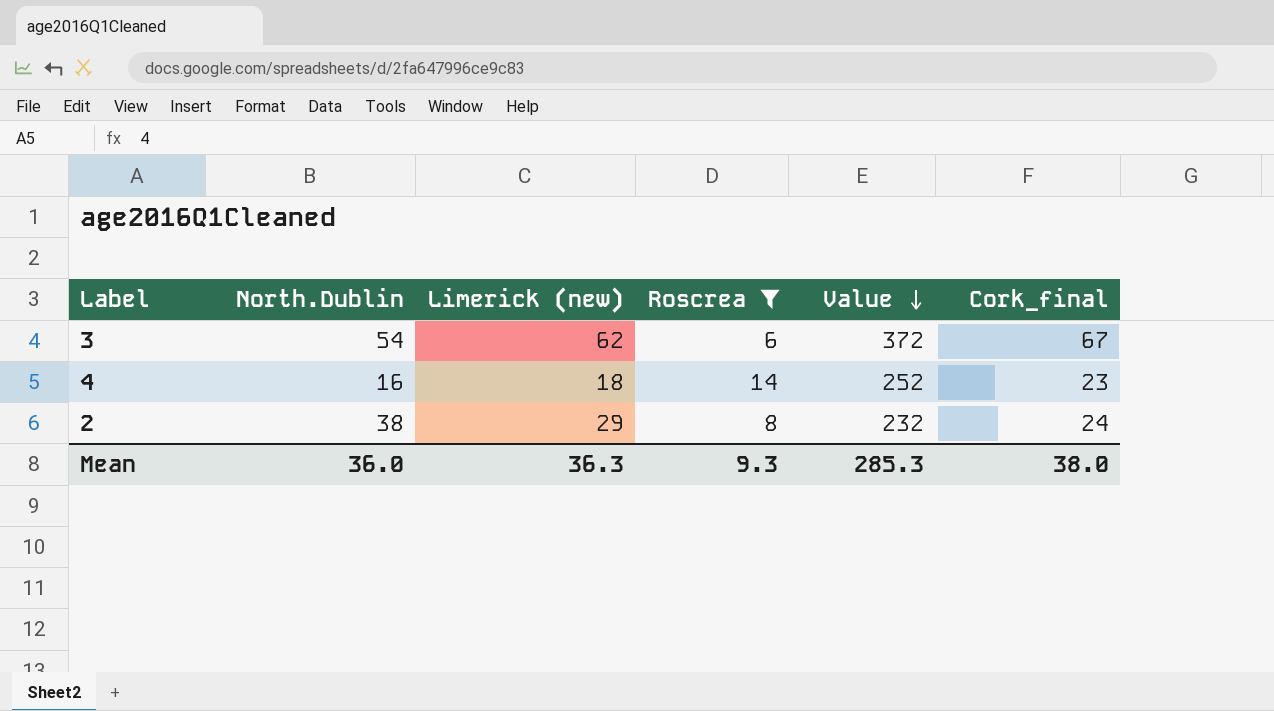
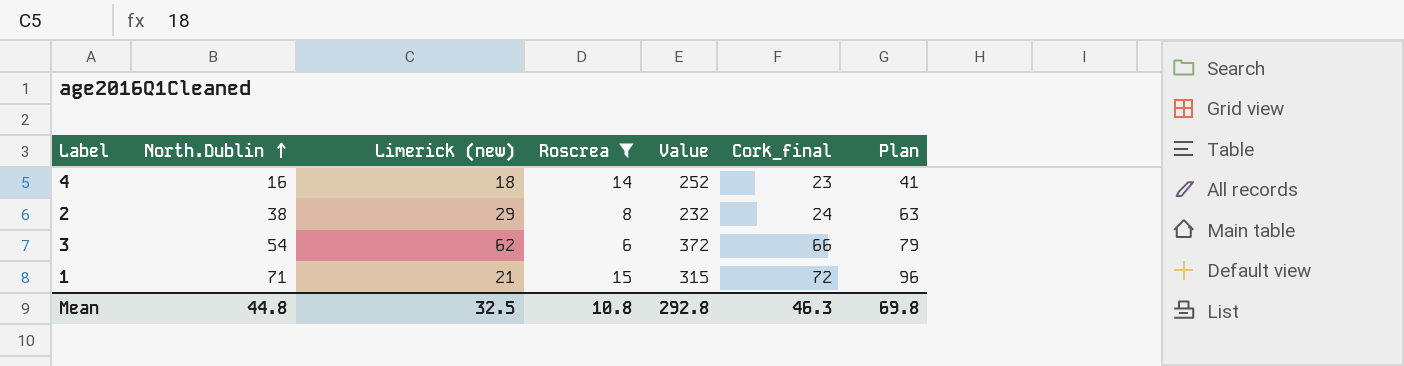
row order: Value descending -> North.Dublin ascending
column Plan | formula: none -> [North.Dublin] + 25
3 | Cork_final: 67 -> 66
row 1: none -> 71 | 21 | 15 | 315 | 72 | 96
Mean | North.Dublin: 36.0 -> 44.8
Mean | Limerick (new): 36.3 -> 32.5
Mean | Roscrea: 9.3 -> 10.8
Mean | Value: 285.3 -> 292.8
Mean | Cork_final: 38.0 -> 46.3

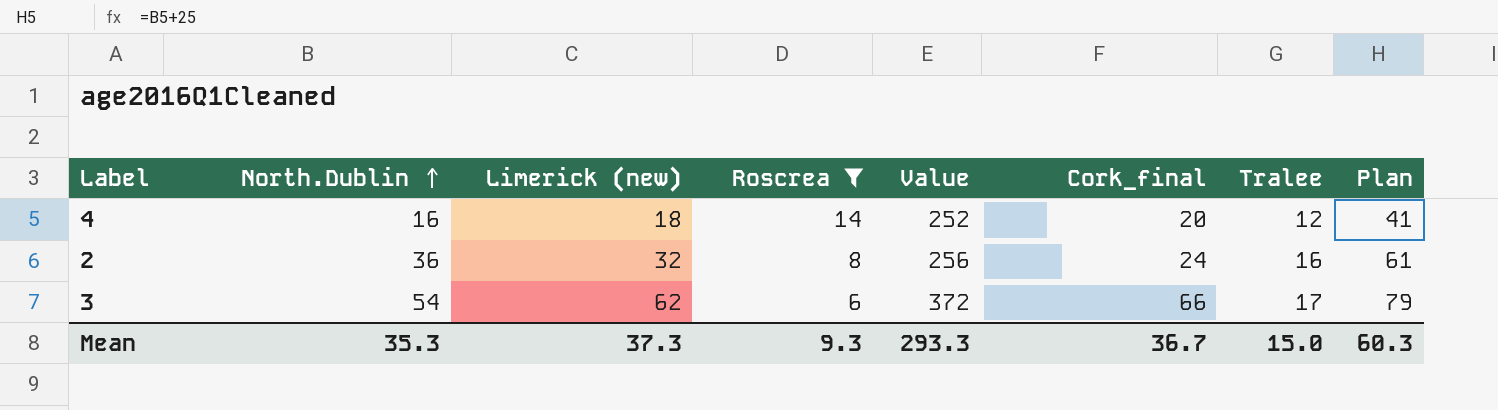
column Tralee | position: none -> 7
row 1: 71 | 21 | 15 | 315 | 72 | 96 -> none
4 | Cork_final: 23 -> 20
2 | North.Dublin: 38 -> 36
2 | Limerick (new): 29 -> 32
2 | Value: 232 -> 256
2 | Plan: 63 -> 61
Mean | North.Dublin: 44.8 -> 35.3
Mean | Limerick (new): 32.5 -> 37.3
Mean | Roscrea: 10.8 -> 9.3
Mean | Value: 292.8 -> 293.3
Mean | Cork_final: 46.3 -> 36.7
Mean | Plan: 69.8 -> 60.3

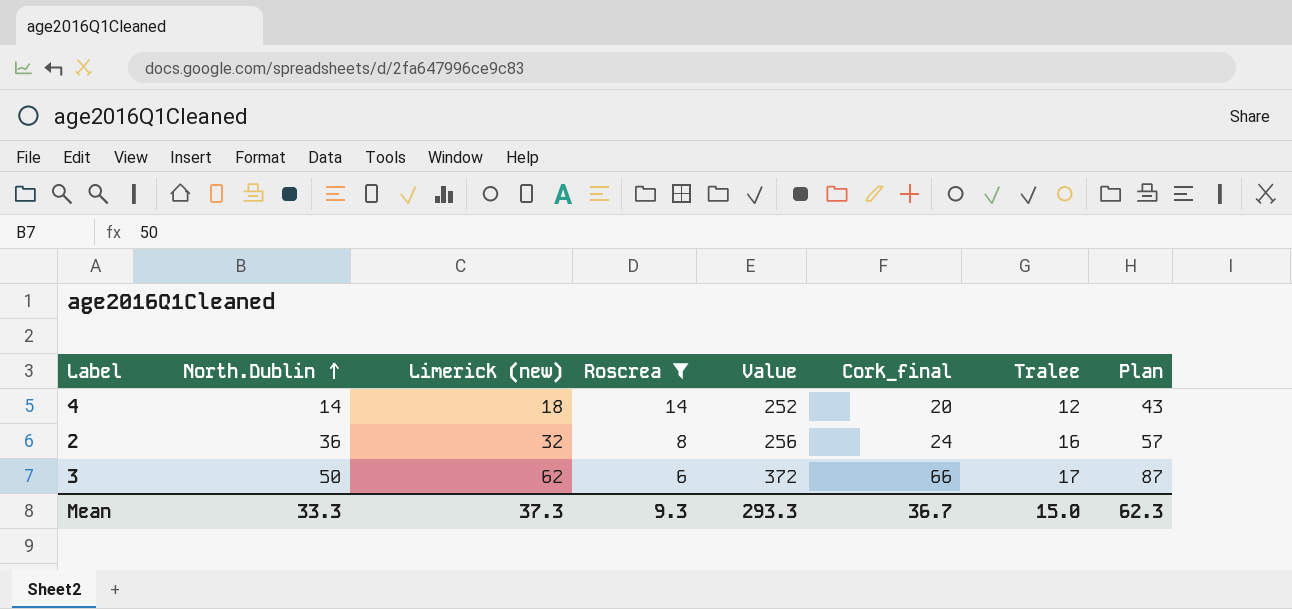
column Plan | formula: [North.Dublin] + 25 -> [Limerick (new)] + 25
4 | North.Dublin: 16 -> 14
3 | North.Dublin: 54 -> 50
Mean | North.Dublin: 35.3 -> 33.3
Mean | Plan: 60.3 -> 62.3

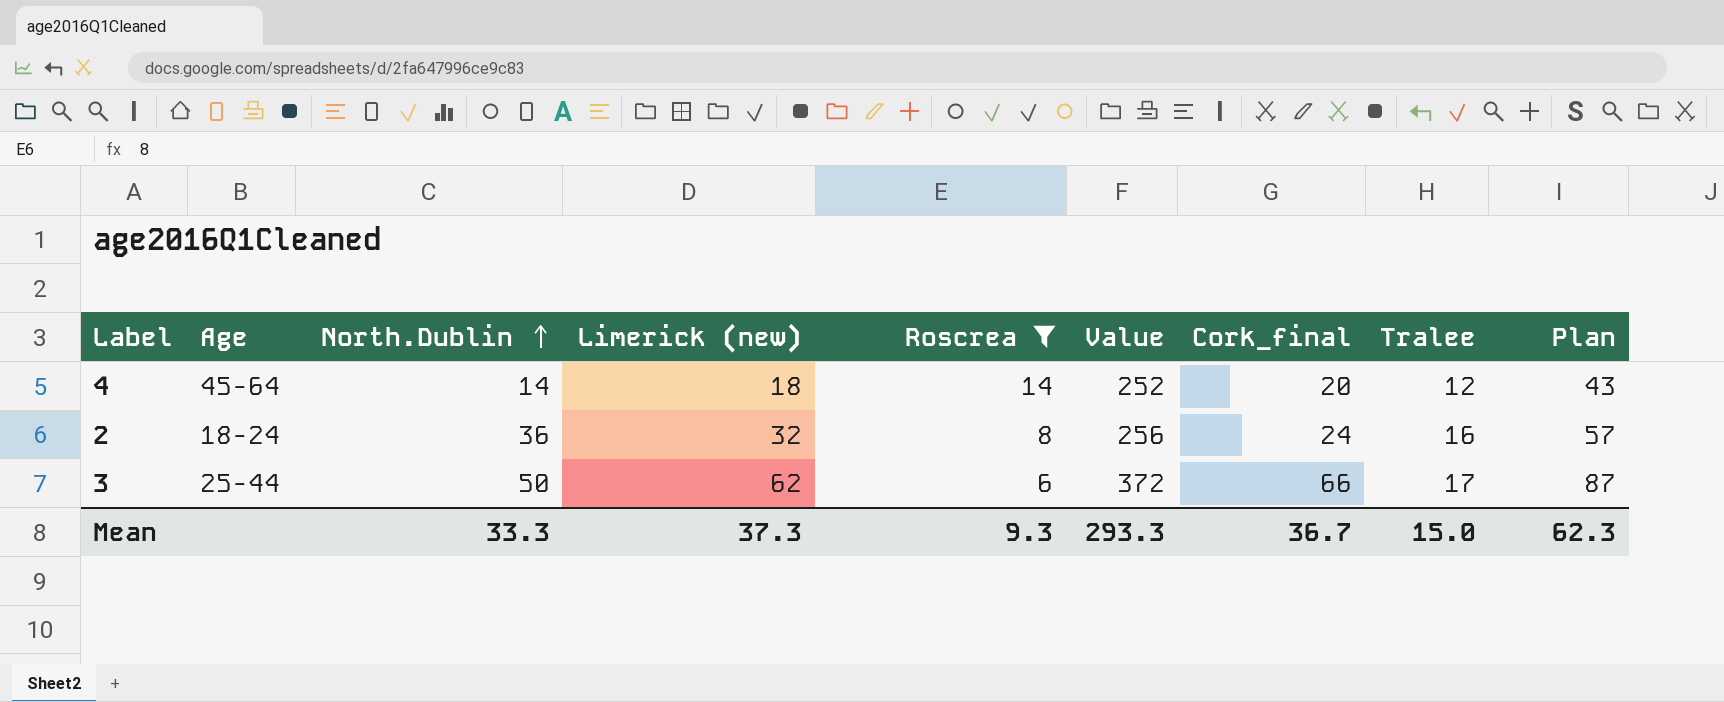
column Age | position: none -> 2

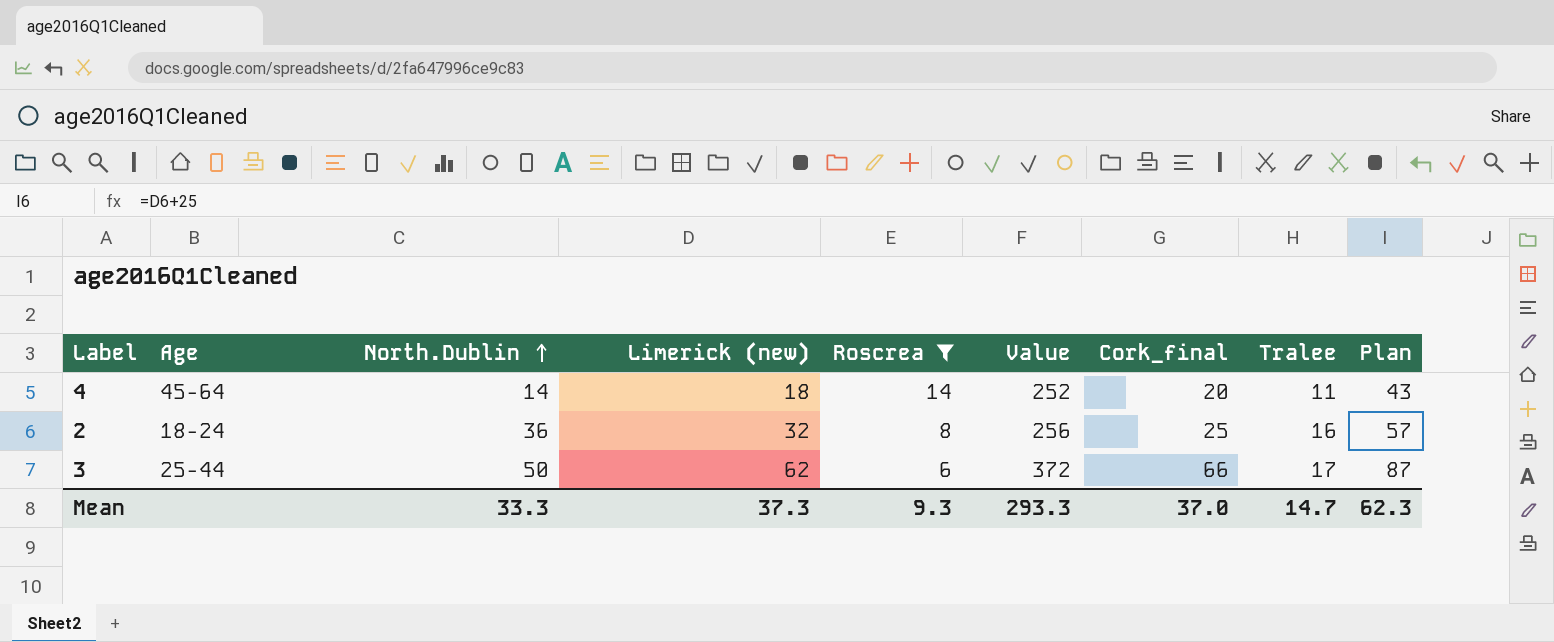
4 | Tralee: 12 -> 11
2 | Cork_final: 24 -> 25
Mean | Cork_final: 36.7 -> 37.0
Mean | Tralee: 15.0 -> 14.7

